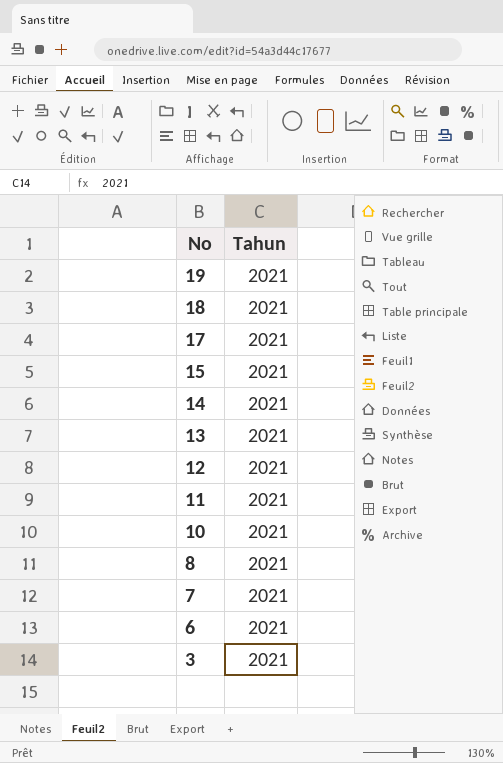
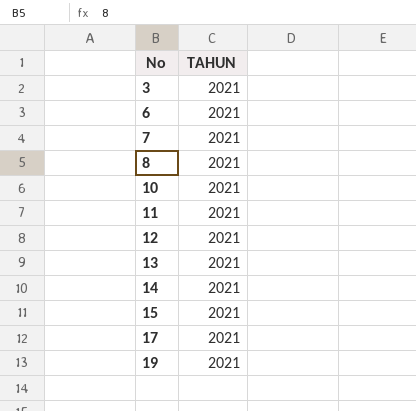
row order: No descending -> No ascending
column name: Tahun -> TAHUN
row 18: 2021 -> none

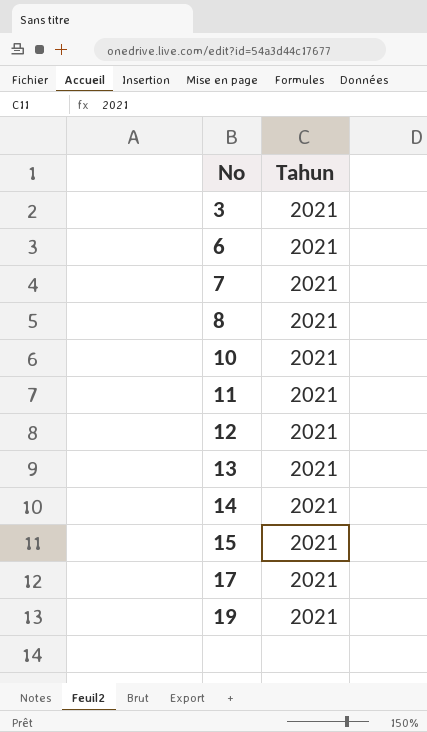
column name: TAHUN -> Tahun

